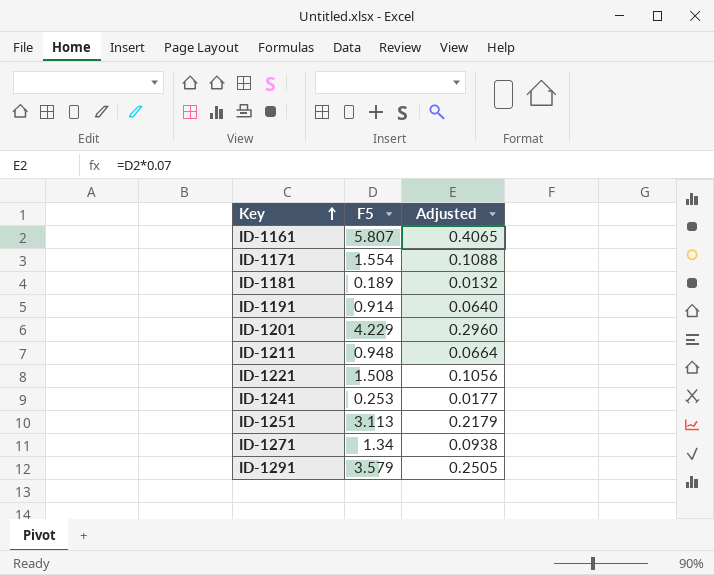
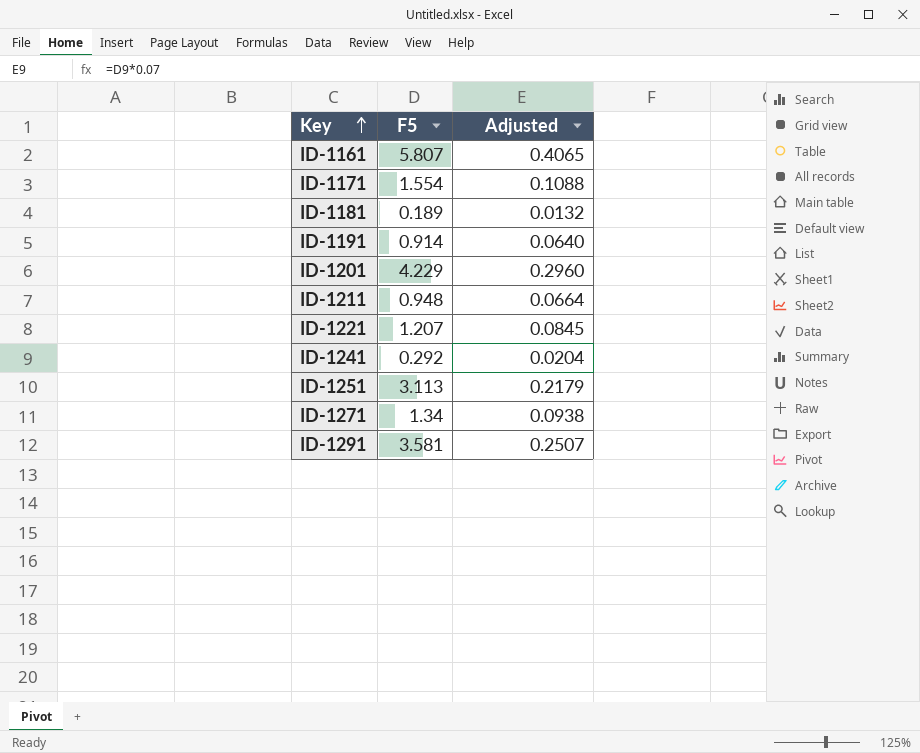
ID-1221 | F5: 1.508 -> 1.207
ID-1221 | Adjusted: 0.1056 -> 0.0845
ID-1241 | F5: 0.253 -> 0.292
ID-1241 | Adjusted: 0.0177 -> 0.0204
ID-1291 | F5: 3.579 -> 3.581
ID-1291 | Adjusted: 0.2505 -> 0.2507

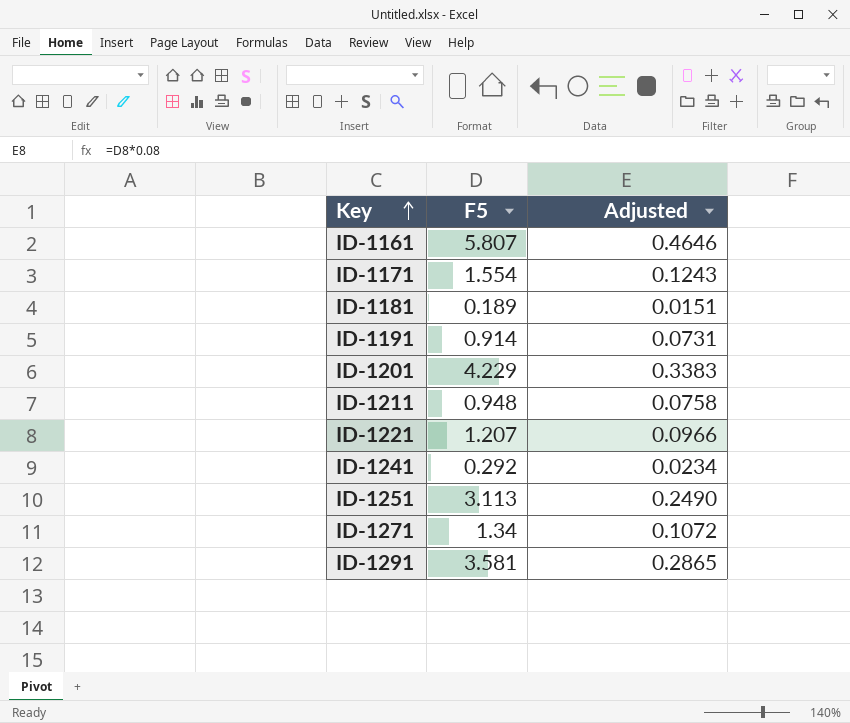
column Adjusted | formula: [F5] * 0.07 -> [F5] * 0.08

